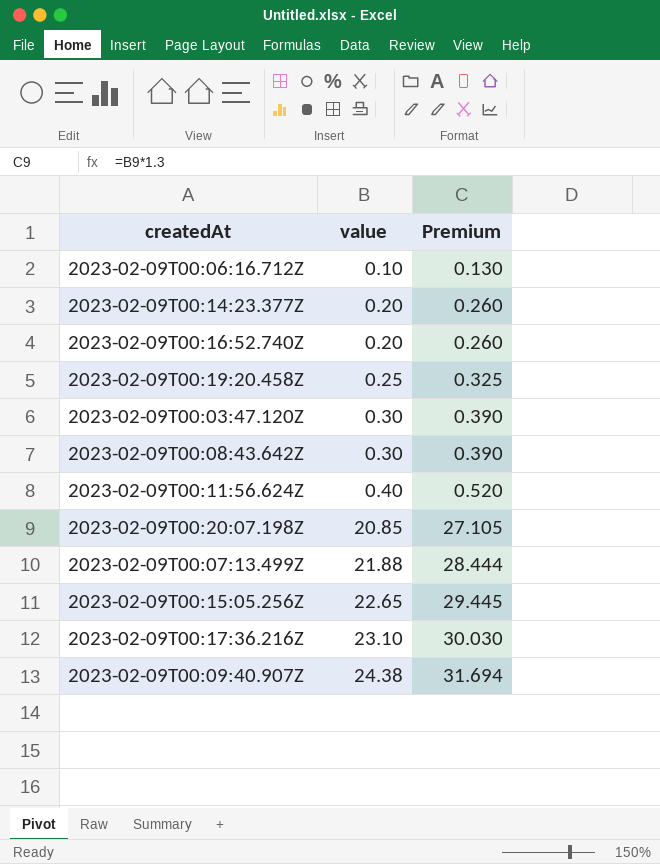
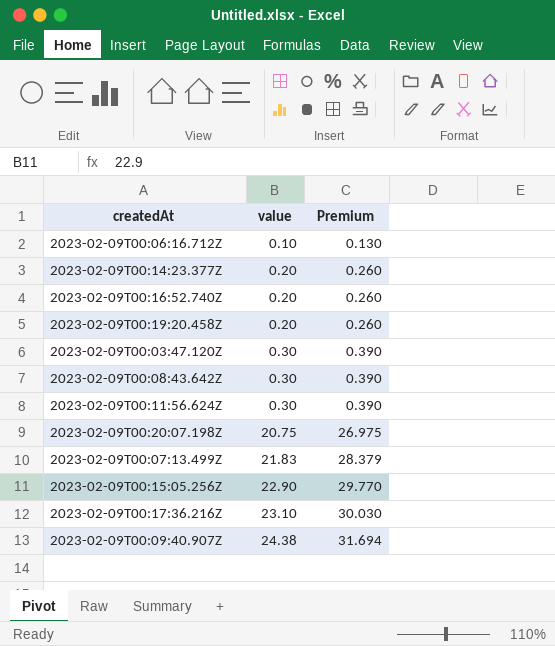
2023-02-09T00:19:20.458Z | value: 0.25 -> 0.20
2023-02-09T00:19:20.458Z | Premium: 0.325 -> 0.260
2023-02-09T00:11:56.624Z | value: 0.40 -> 0.30
2023-02-09T00:11:56.624Z | Premium: 0.520 -> 0.390
2023-02-09T00:20:07.198Z | value: 20.85 -> 20.75
2023-02-09T00:20:07.198Z | Premium: 27.105 -> 26.975
2023-02-09T00:07:13.499Z | value: 21.88 -> 21.83
2023-02-09T00:07:13.499Z | Premium: 28.444 -> 28.379
2023-02-09T00:15:05.256Z | value: 22.65 -> 22.90
2023-02-09T00:15:05.256Z | Premium: 29.445 -> 29.770

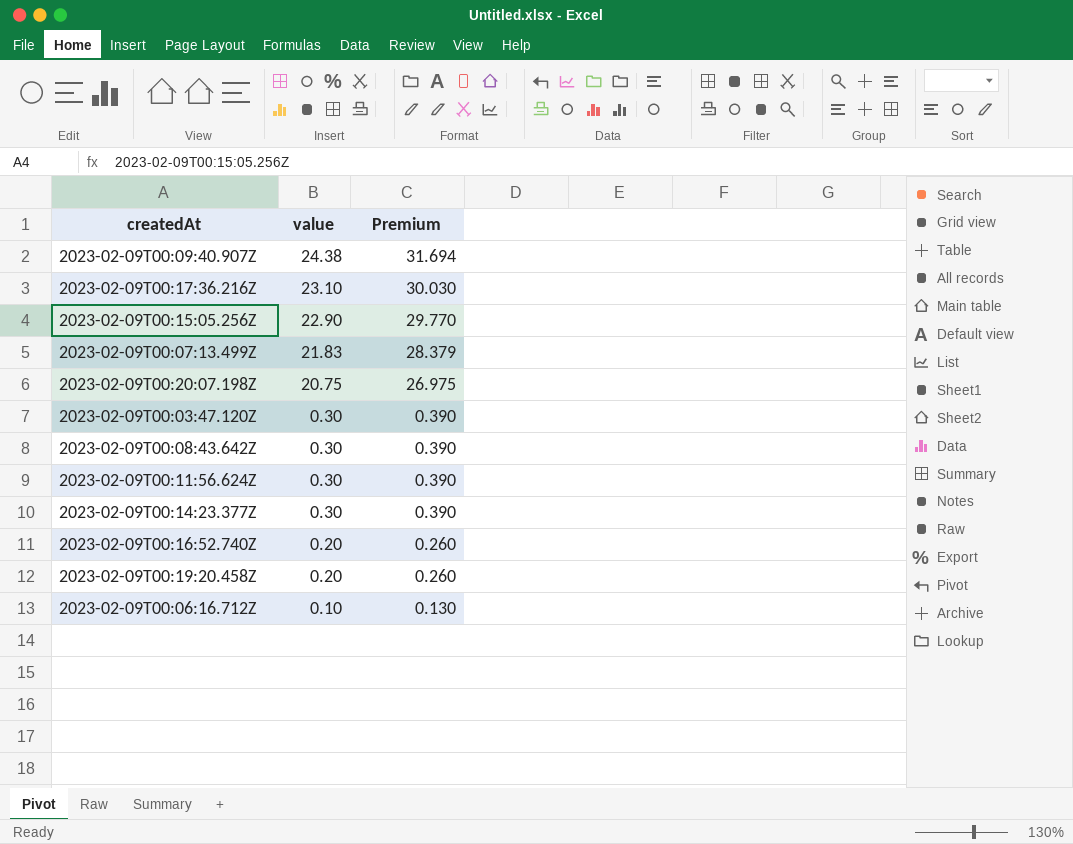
row order: value ascending -> value descending
2023-02-09T00:14:23.377Z | value: 0.20 -> 0.30
2023-02-09T00:14:23.377Z | Premium: 0.260 -> 0.390

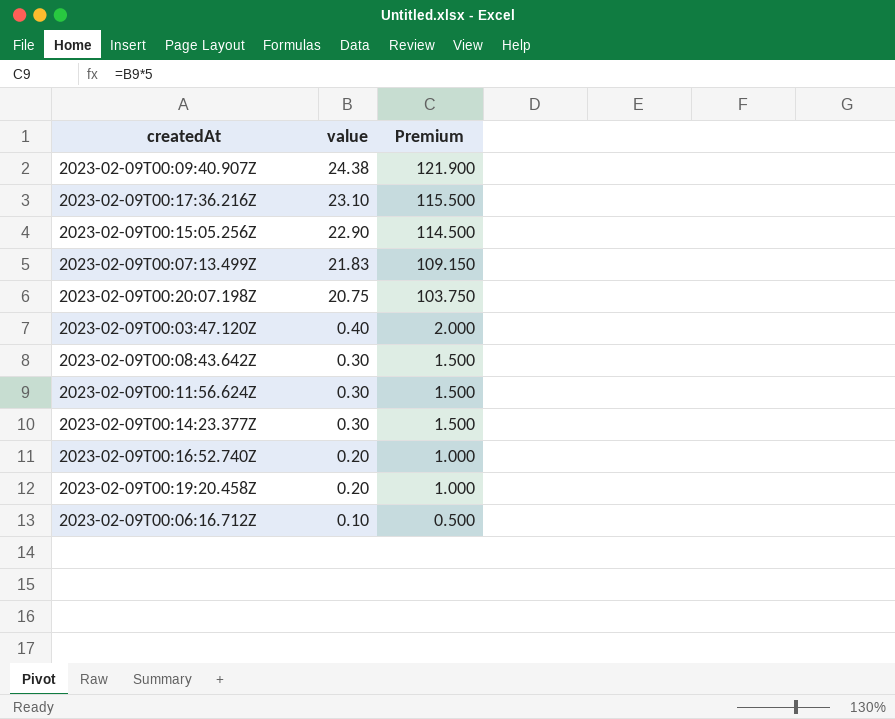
column Premium | formula: [value] * 1.3 -> [value] * 5
2023-02-09T00:03:47.120Z | value: 0.30 -> 0.40

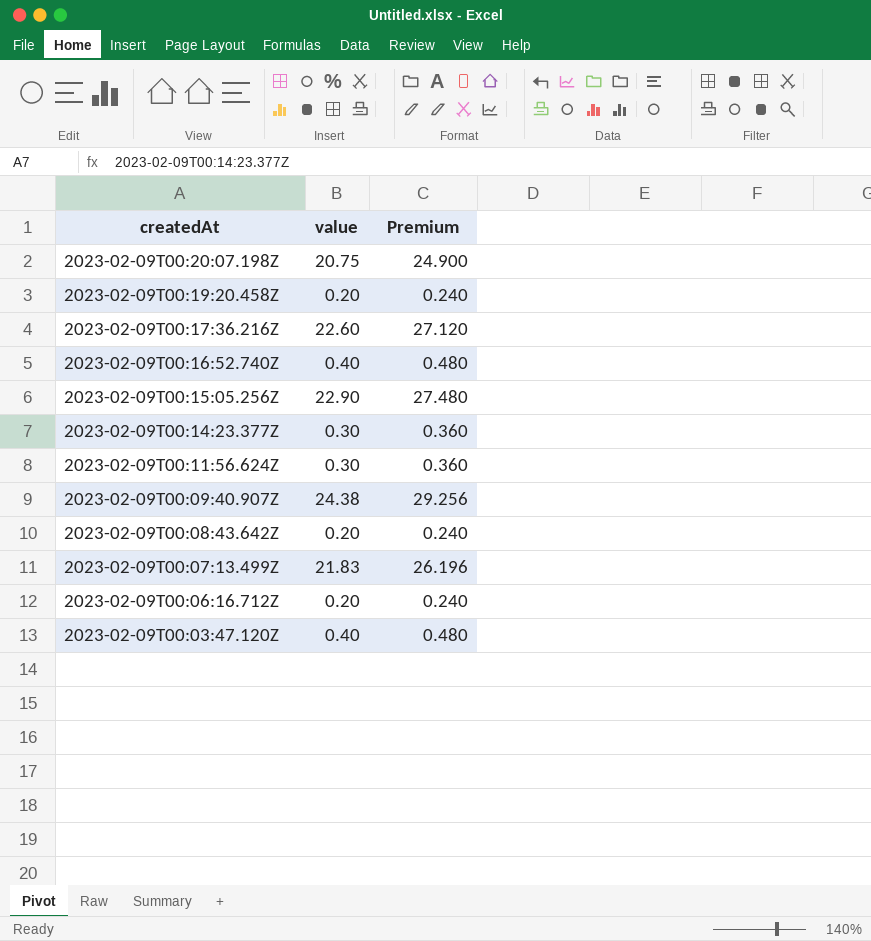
row order: value descending -> createdAt descending
column Premium | formula: [value] * 5 -> [value] * 1.2
2023-02-09T00:17:36.216Z | value: 23.10 -> 22.60
2023-02-09T00:16:52.740Z | value: 0.20 -> 0.40
2023-02-09T00:08:43.642Z | value: 0.30 -> 0.20
2023-02-09T00:06:16.712Z | value: 0.10 -> 0.20

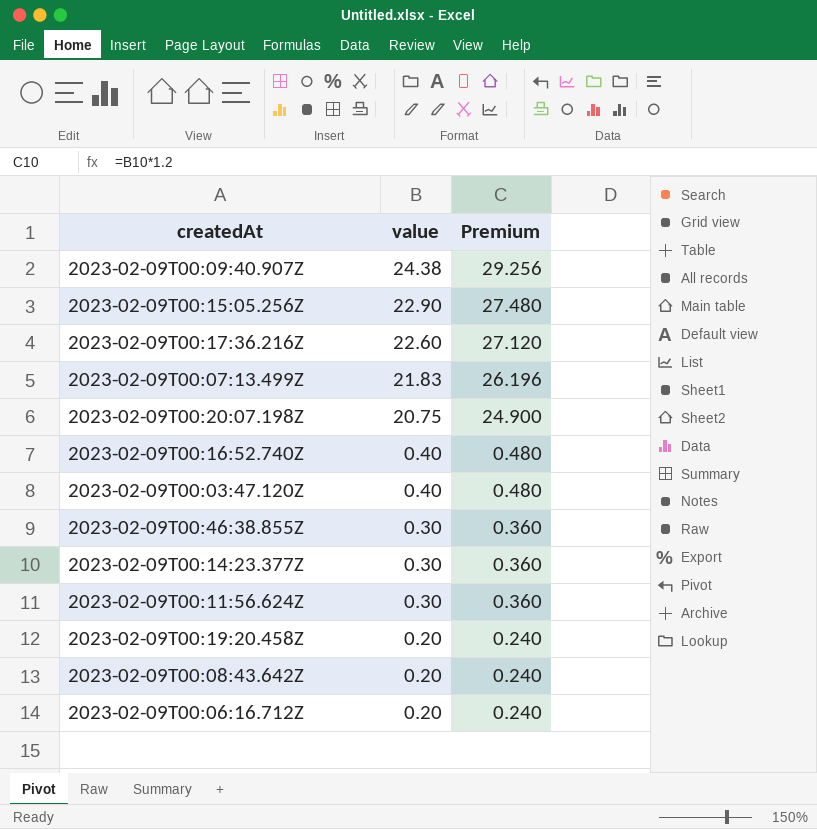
row order: createdAt descending -> value descending
row 2023-02-09T00:46:38.855Z: none -> 0.30 | 0.360

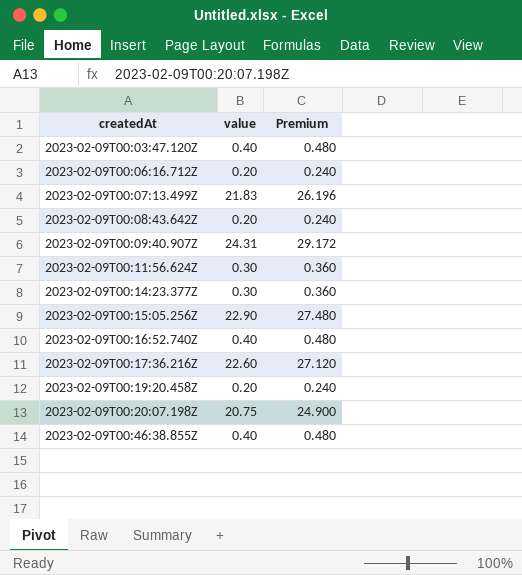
row order: value descending -> createdAt ascending
2023-02-09T00:09:40.907Z | value: 24.38 -> 24.31
2023-02-09T00:09:40.907Z | Premium: 29.256 -> 29.172
2023-02-09T00:46:38.855Z | value: 0.30 -> 0.40
2023-02-09T00:46:38.855Z | Premium: 0.360 -> 0.480

